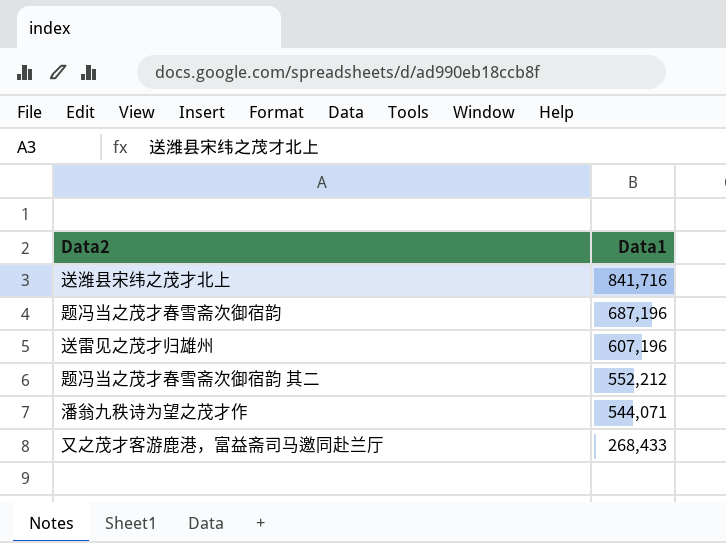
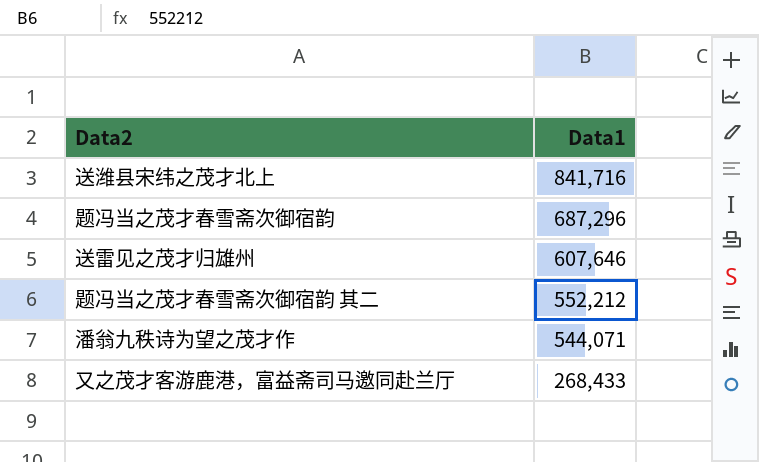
题冯当之茂才春雪斋次御宿韵 | Data1: 687,196 -> 687,296
送雷见之茂才归雄州 | Data1: 607,196 -> 607,646

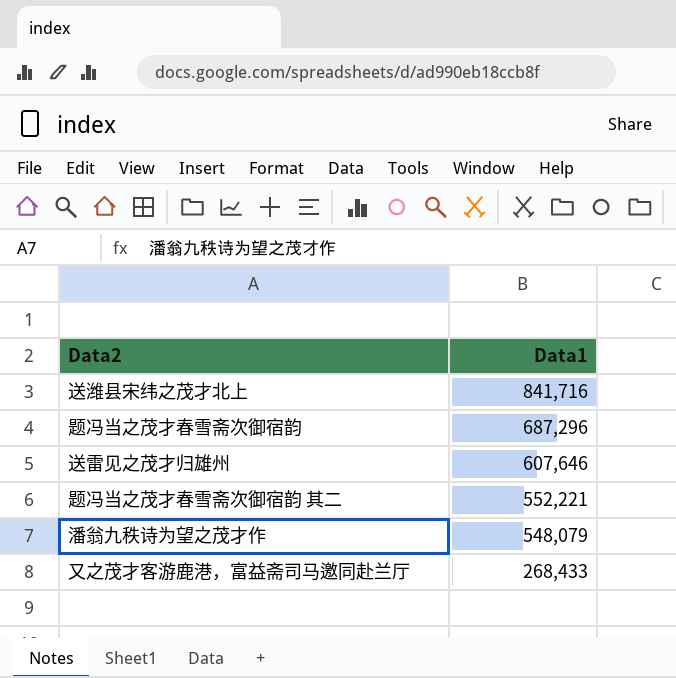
题冯当之茂才春雪斋次御宿韵 其二 | Data1: 552,212 -> 552,221
潘翁九秩诗为望之茂才作 | Data1: 544,071 -> 548,079

